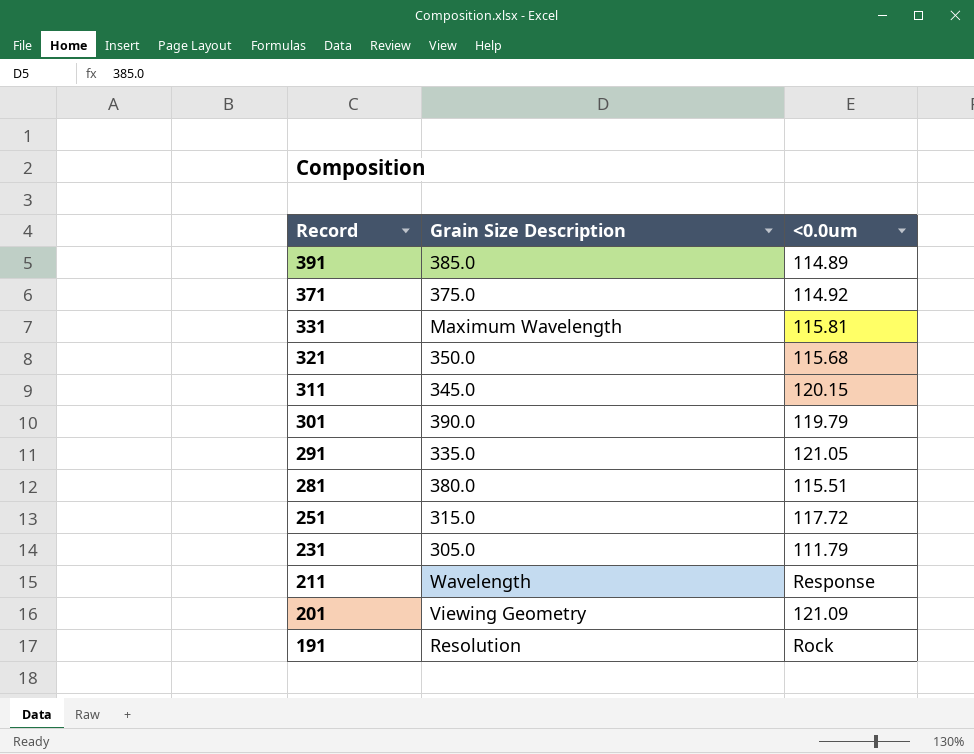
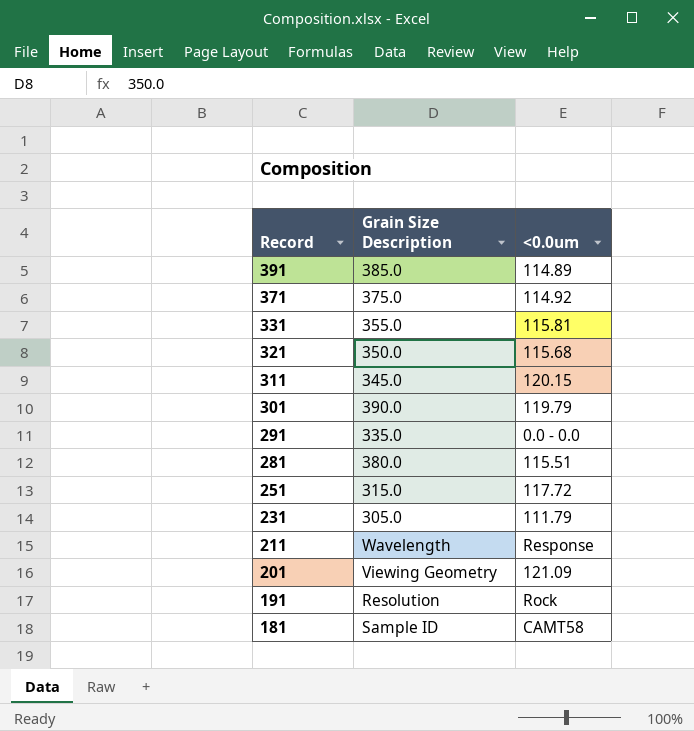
331 | Grain Size Description: Maximum Wavelength -> 355.0
291 | <0.0um: 121.05 -> 0.0 - 0.0
row 181: none -> Sample ID | CAMT58

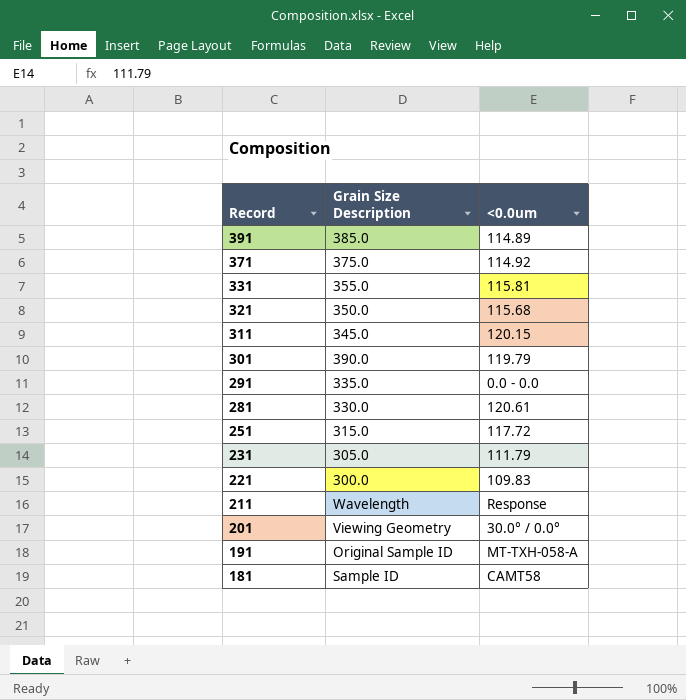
281 | Grain Size Description: 380.0 -> 330.0
281 | <0.0um: 115.51 -> 120.61
row 221: none -> 300.0 | 109.83
201 | <0.0um: 121.09 -> 30.0° / 0.0°
191 | Grain Size Description: Resolution -> Original Sample ID
191 | <0.0um: Rock -> MT-TXH-058-A

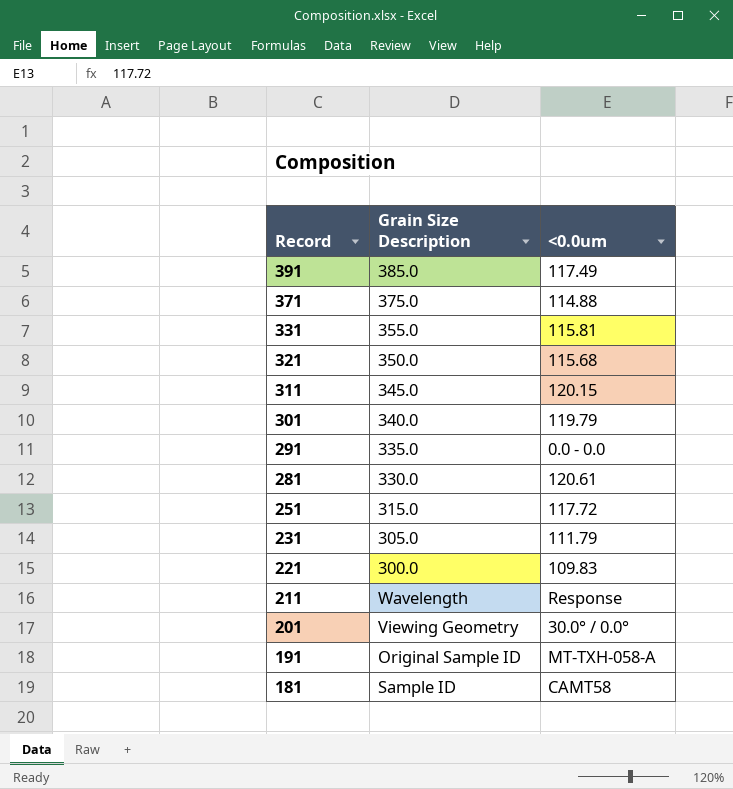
391 | <0.0um: 114.89 -> 117.49
371 | <0.0um: 114.92 -> 114.88
301 | Grain Size Description: 390.0 -> 340.0

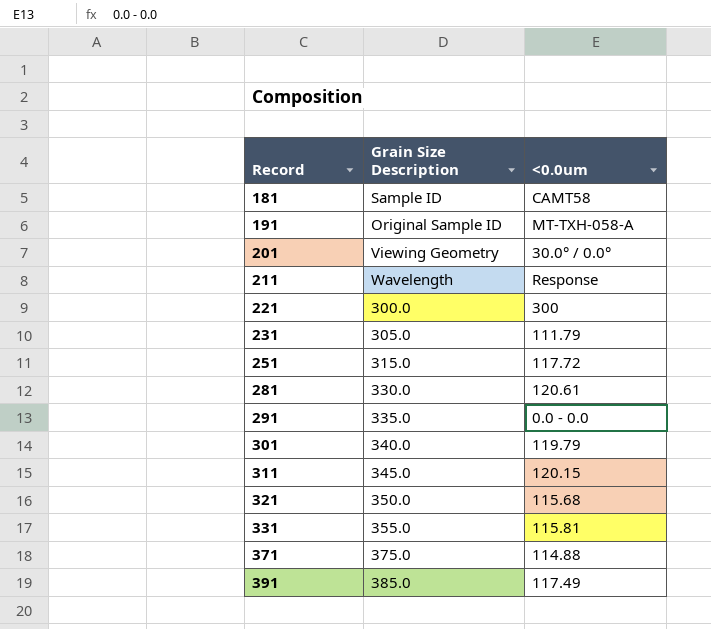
row order: Record descending -> Record ascending
221 | <0.0um: 109.83 -> 300

